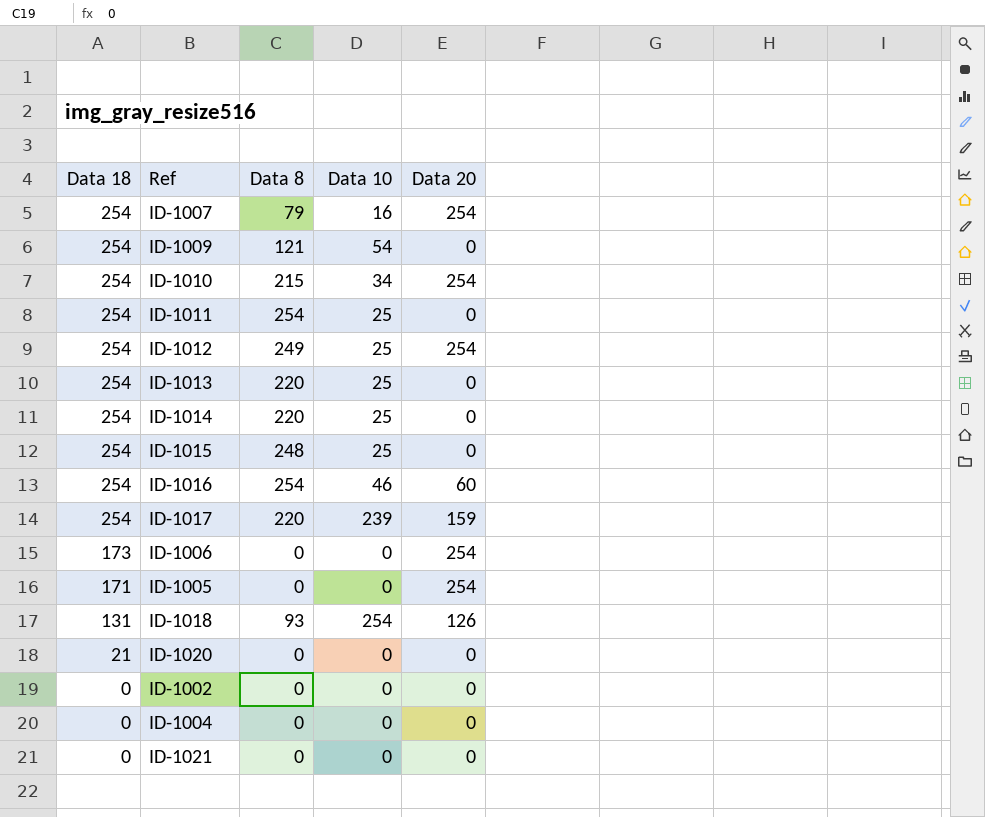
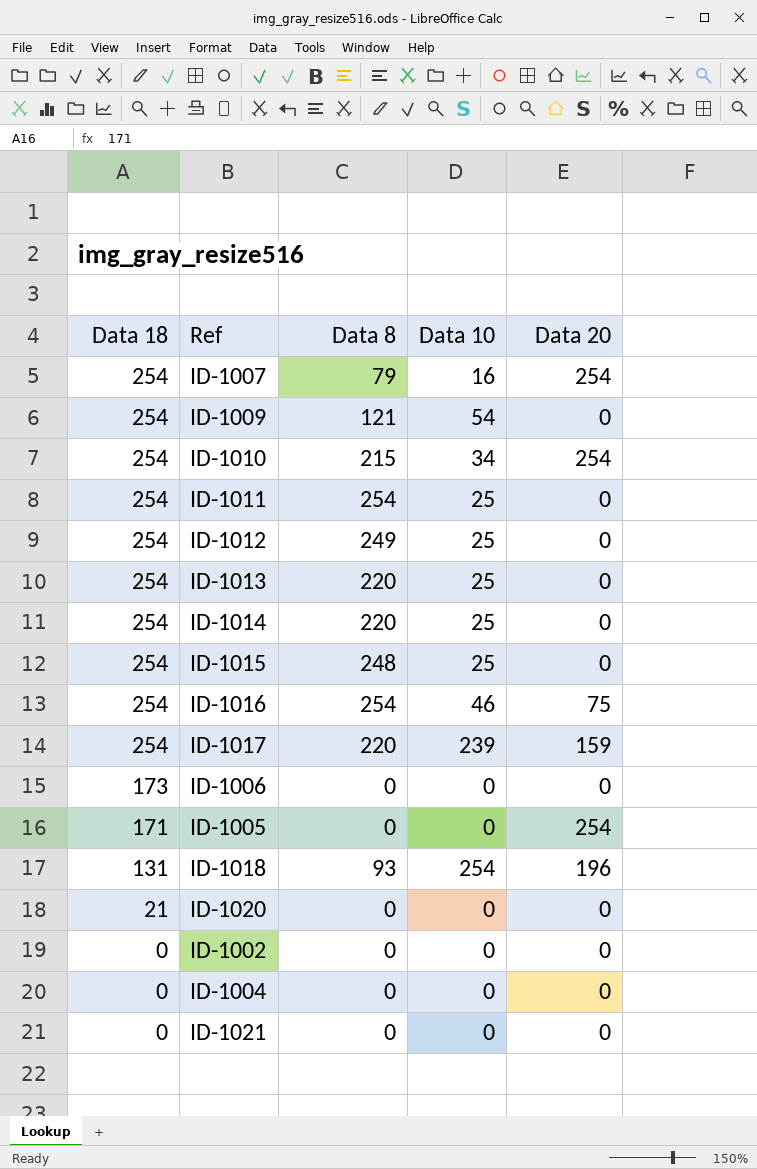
ID-1012 | Data 20: 254 -> 0
ID-1016 | Data 20: 60 -> 75
ID-1006 | Data 20: 254 -> 0
ID-1018 | Data 20: 126 -> 196

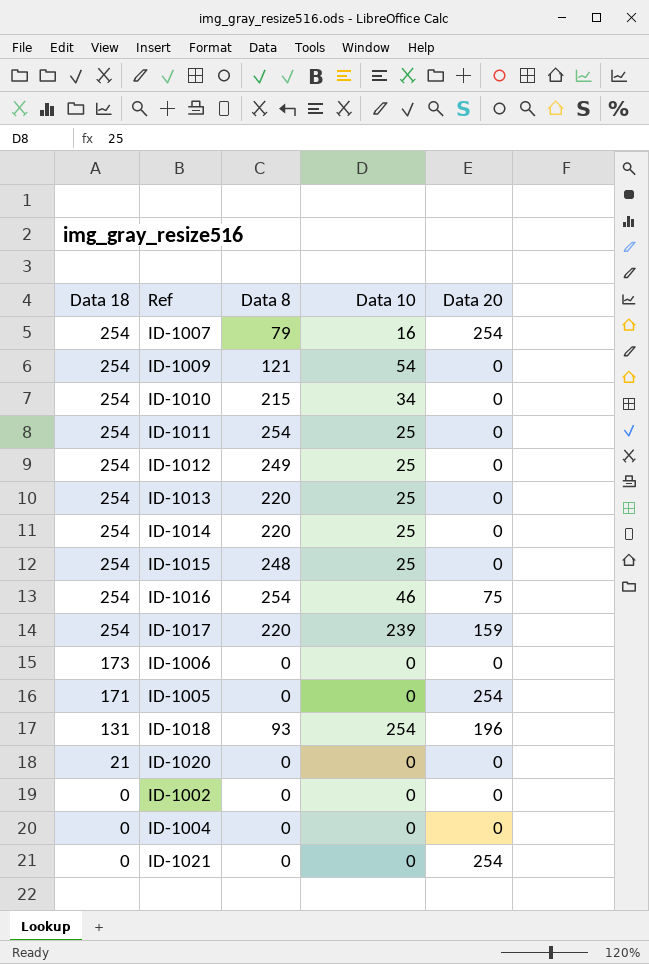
ID-1010 | Data 20: 254 -> 0
ID-1021 | Data 20: 0 -> 254

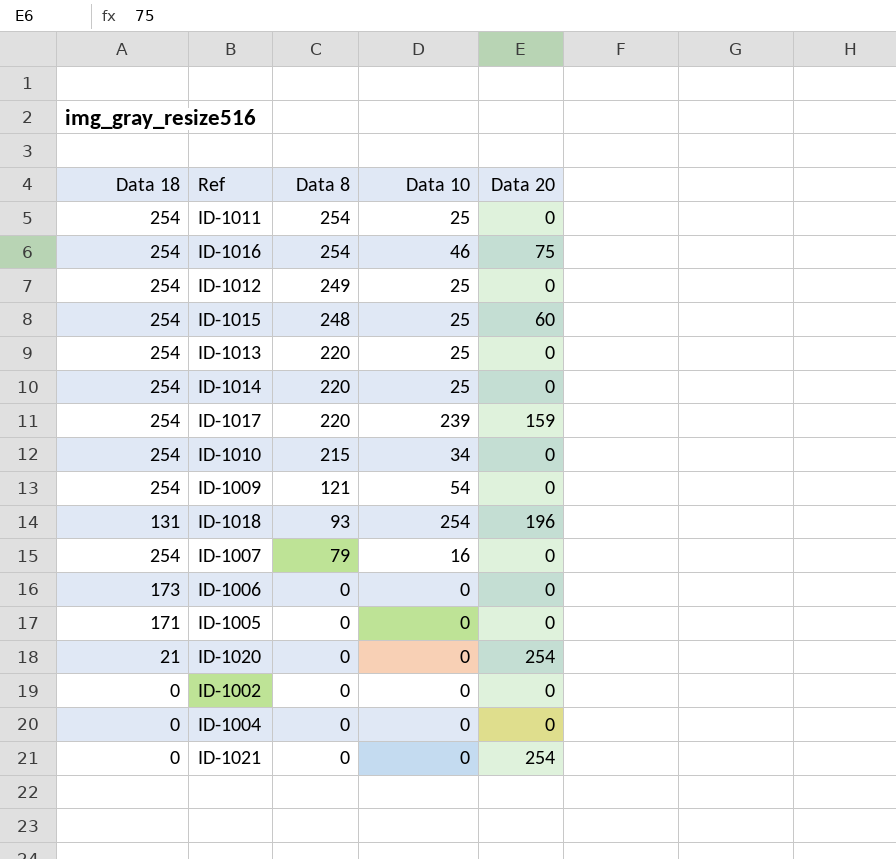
row order: Data 18 descending -> Data 8 descending
ID-1015 | Data 20: 0 -> 60
ID-1007 | Data 20: 254 -> 0
ID-1005 | Data 20: 254 -> 0
ID-1020 | Data 20: 0 -> 254

